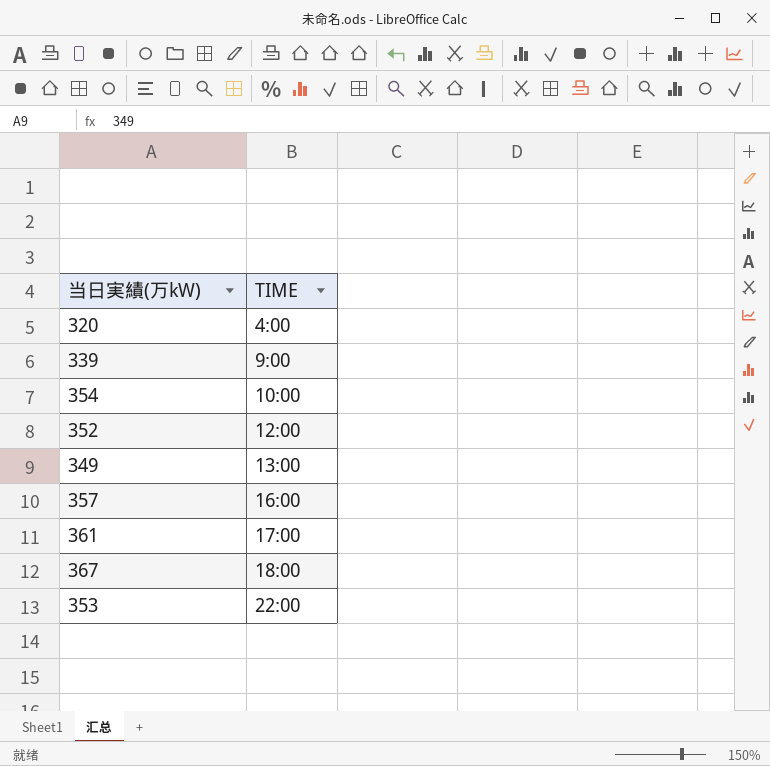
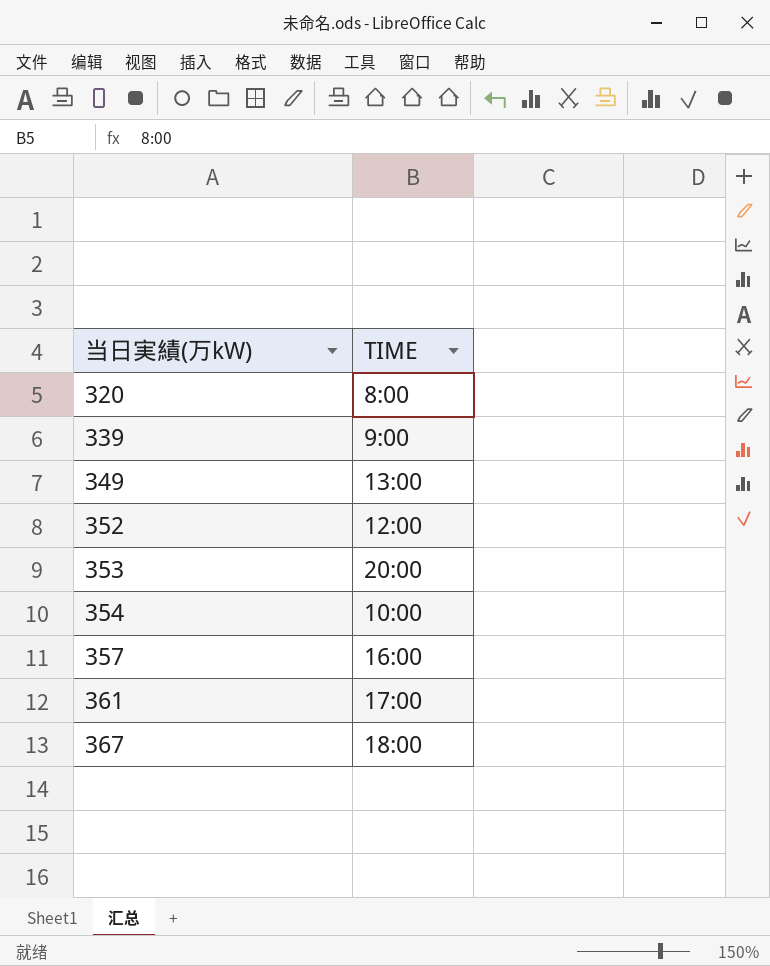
row order: TIME ascending -> 当日実績(万kW) ascending
320 | TIME: 4:00 -> 8:00
353 | TIME: 22:00 -> 20:00

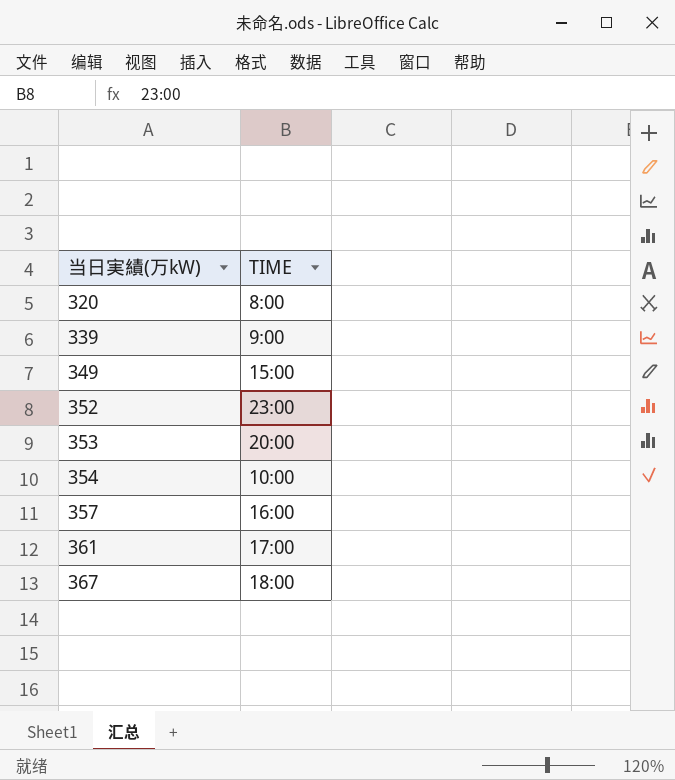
349 | TIME: 13:00 -> 15:00
352 | TIME: 12:00 -> 23:00

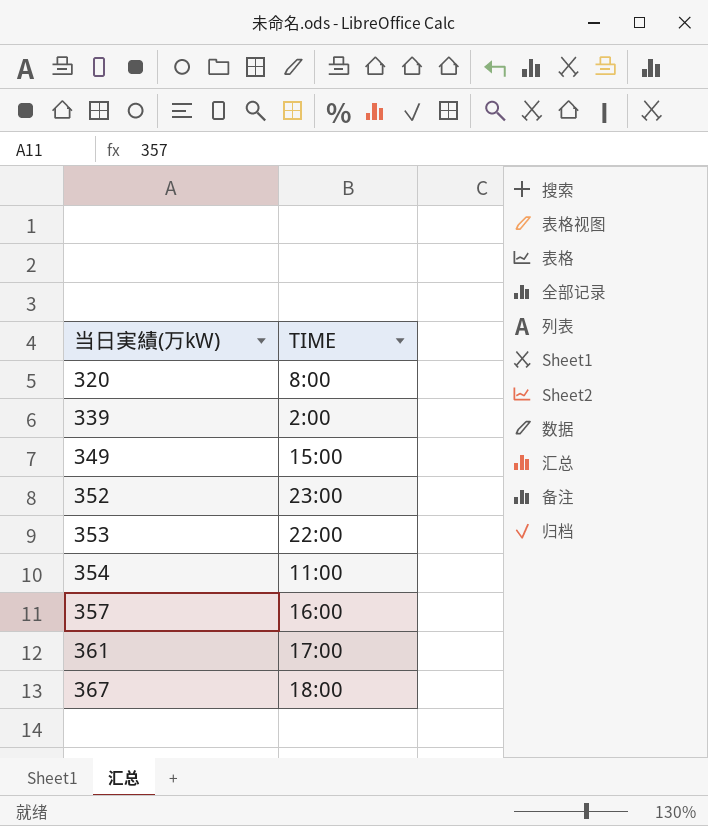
339 | TIME: 9:00 -> 2:00
353 | TIME: 20:00 -> 22:00
354 | TIME: 10:00 -> 11:00

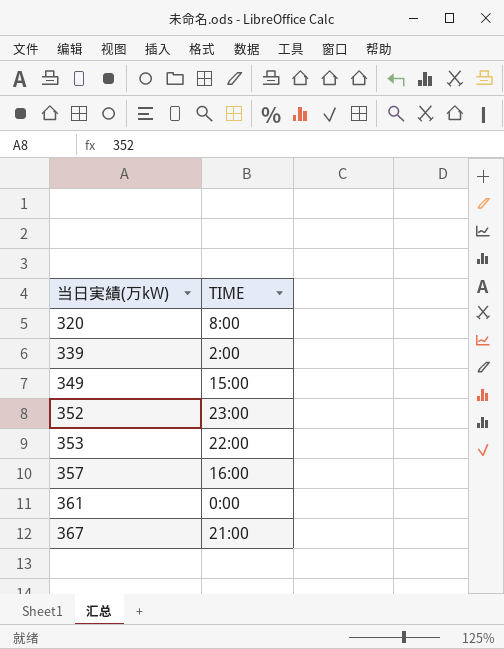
row 354: 11:00 -> none
361 | TIME: 17:00 -> 0:00
367 | TIME: 18:00 -> 21:00

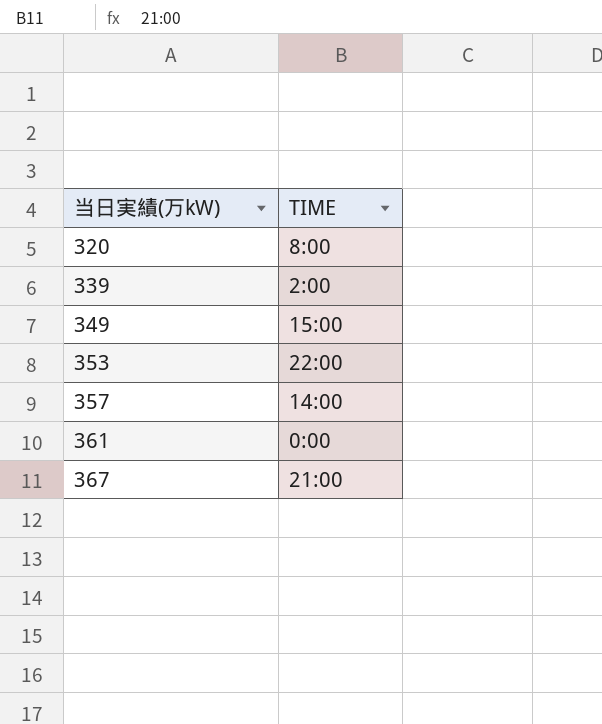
row 352: 23:00 -> none
357 | TIME: 16:00 -> 14:00

